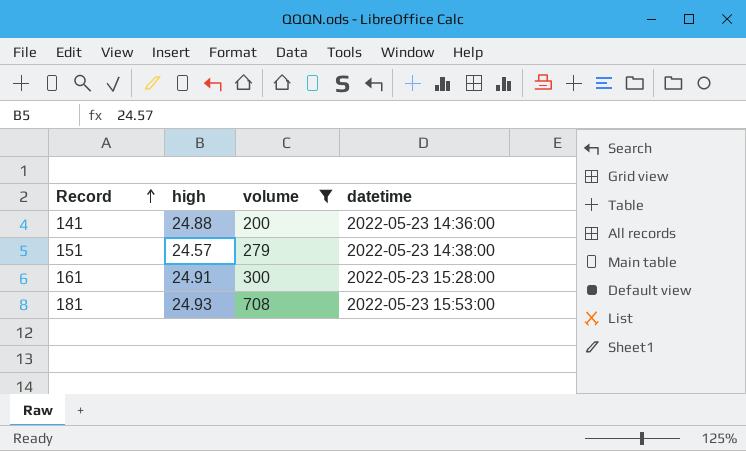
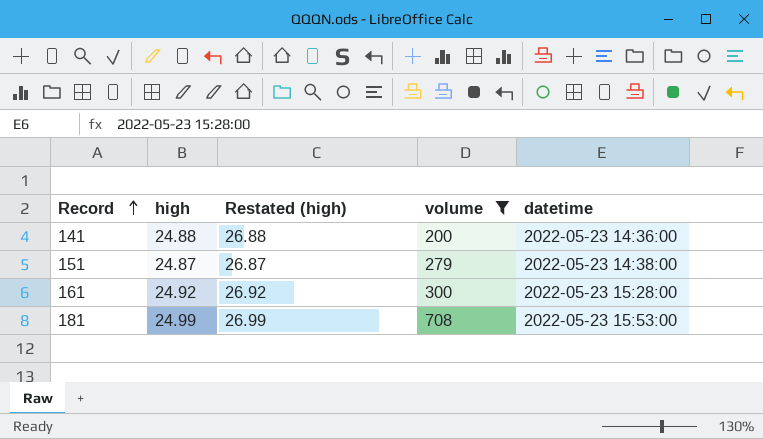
column Restated (high) | formula: none -> [high] + 2
151 | high: 24.57 -> 24.87
161 | high: 24.91 -> 24.92
181 | high: 24.93 -> 24.99

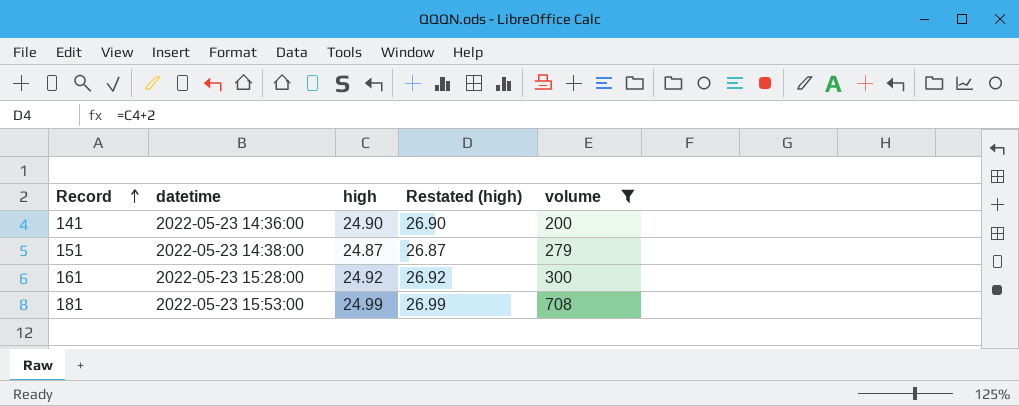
column datetime | position: 5 -> 2
141 | high: 24.88 -> 24.90
141 | Restated (high): 26.88 -> 26.90

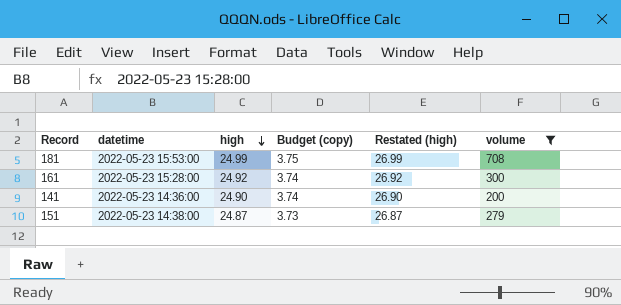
row order: Record ascending -> high descending
column Budget (copy) | formula: none -> [high] * 0.15

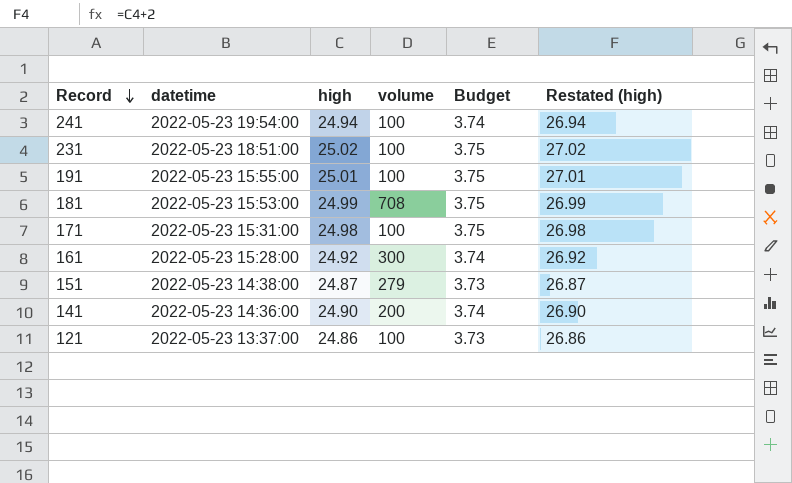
filter: volume != 100 -> none
row order: high descending -> Record descending
column volume | position: 6 -> 4
column name: Budget (copy) -> Budget

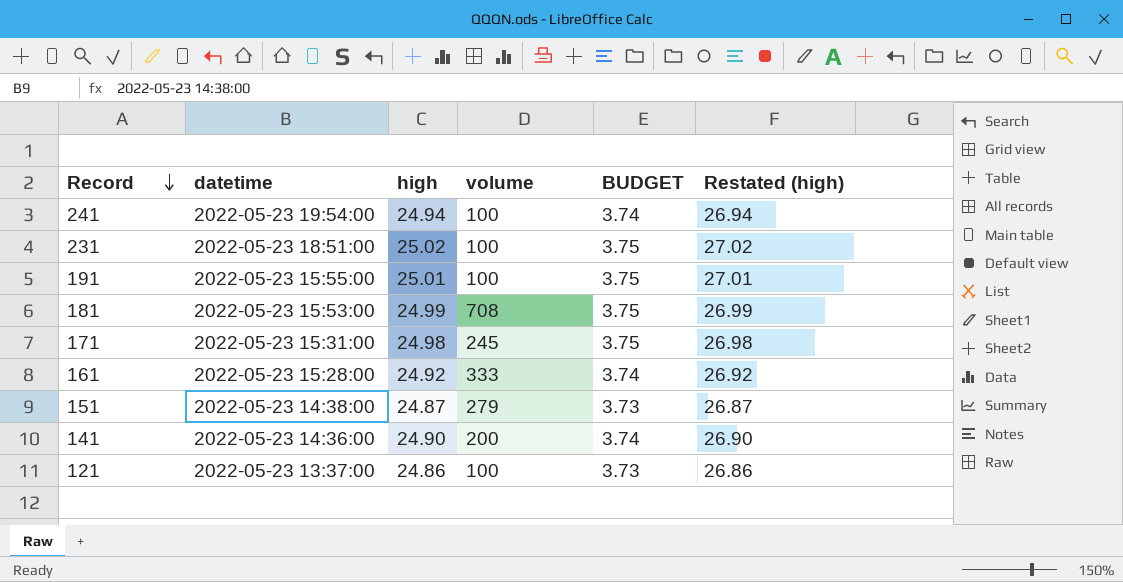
column name: Budget -> BUDGET
171 | volume: 100 -> 245
161 | volume: 300 -> 333

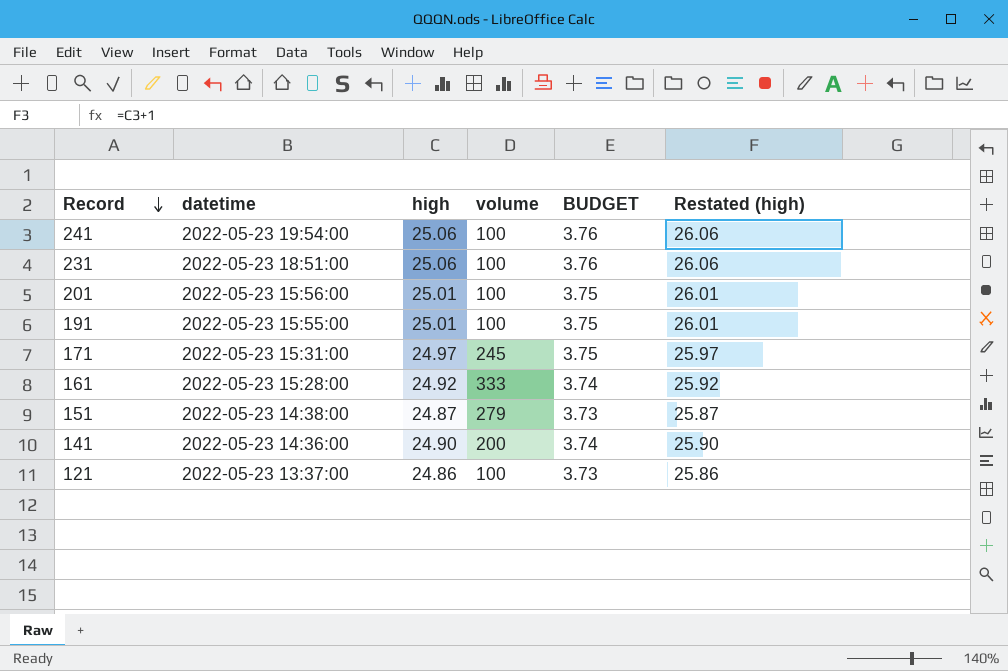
column Restated (high) | formula: [high] + 2 -> [high] + 1
row 181: 2022-05-23 15:53:00 | 24.99 | 708 | 3.75 | 26.99 -> none
241 | high: 24.94 -> 25.06
241 | BUDGET: 3.74 -> 3.76
231 | high: 25.02 -> 25.06
231 | BUDGET: 3.75 -> 3.76
row 201: none -> 2022-05-23 15:56:00 | 25.01 | 100 | 3.75 | 26.01
171 | high: 24.98 -> 24.97

